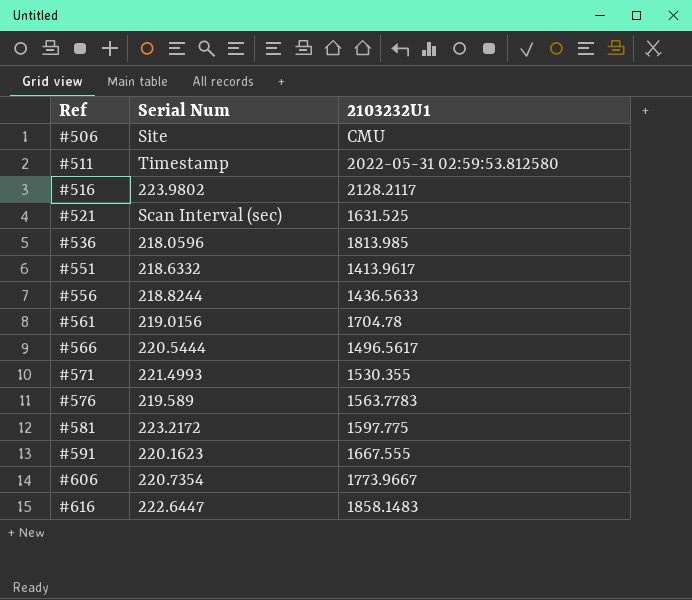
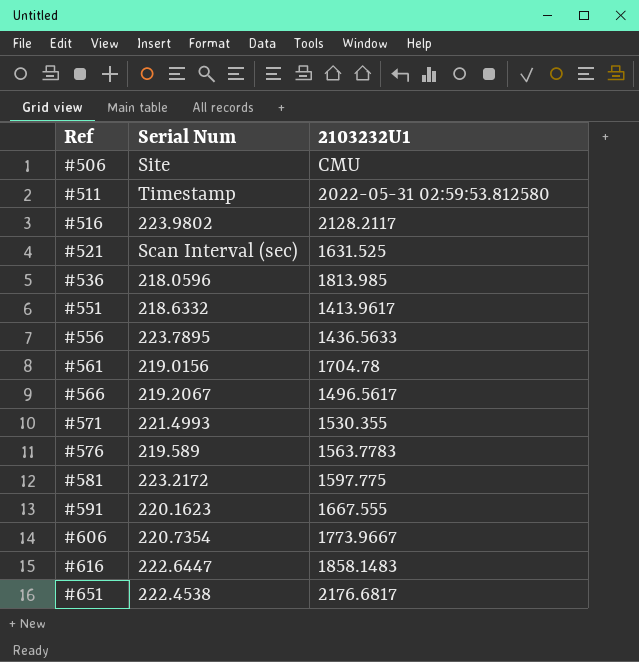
#556 | Serial Num: 218.8244 -> 223.7895
#566 | Serial Num: 220.5444 -> 219.2067
row #651: none -> 222.4538 | 2176.6817

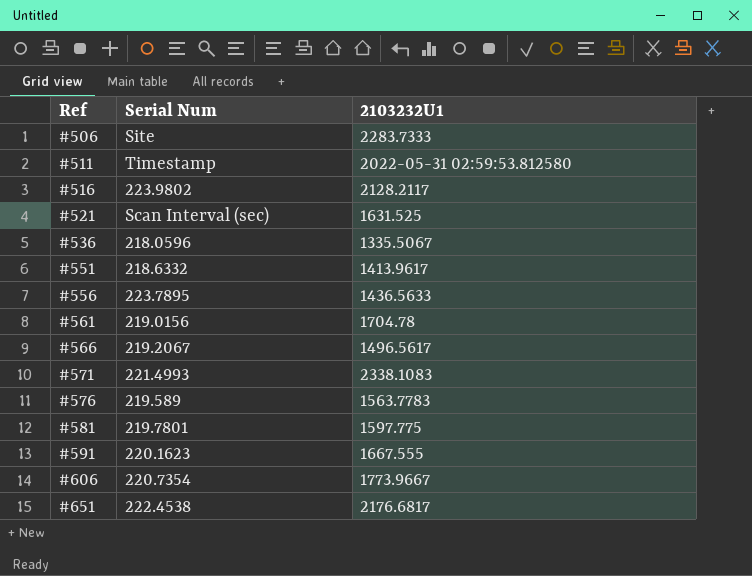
row #616: 222.6447 | 1858.1483 -> none
#506 | 2103232U1: CMU -> 2283.7333
#536 | 2103232U1: 1813.985 -> 1335.5067
#571 | 2103232U1: 1530.355 -> 2338.1083
#581 | Serial Num: 223.2172 -> 219.7801

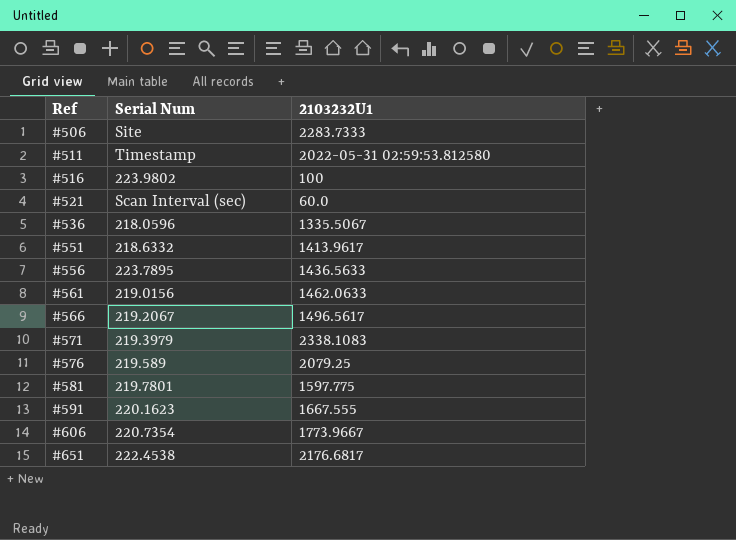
#516 | 2103232U1: 2128.2117 -> 100
#521 | 2103232U1: 1631.525 -> 60.0
#561 | 2103232U1: 1704.78 -> 1462.0633
#571 | Serial Num: 221.4993 -> 219.3979
#576 | 2103232U1: 1563.7783 -> 2079.25

